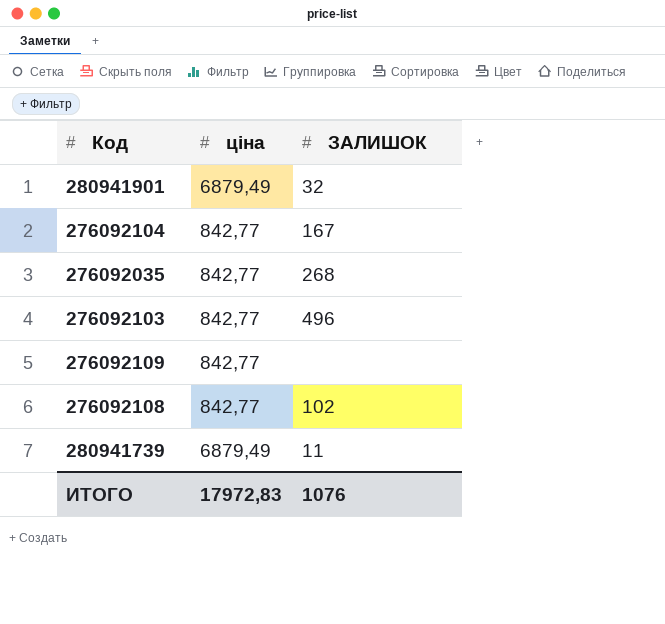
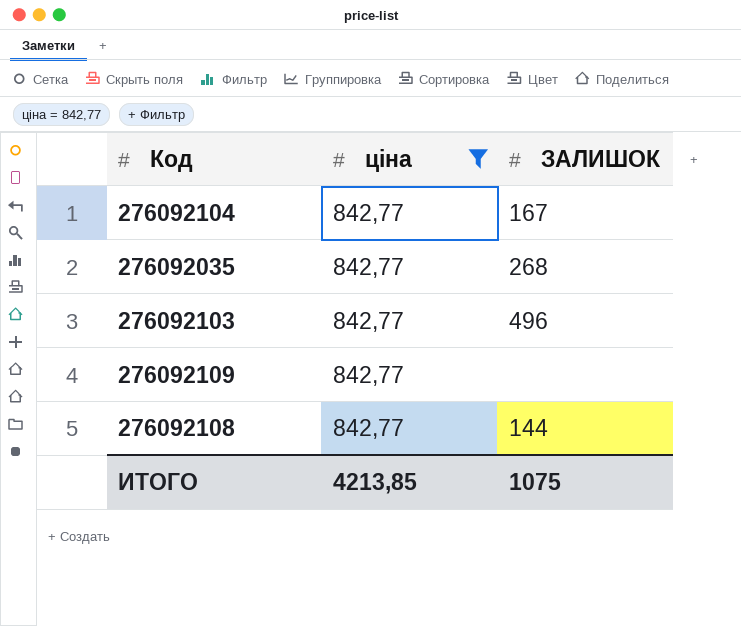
filter: none -> ціна = 842,77
276092108 | ЗАЛИШОК: 102 -> 144
ИТОГО | ціна: 17972,83 -> 4213,85
ИТОГО | ЗАЛИШОК: 1076 -> 1075

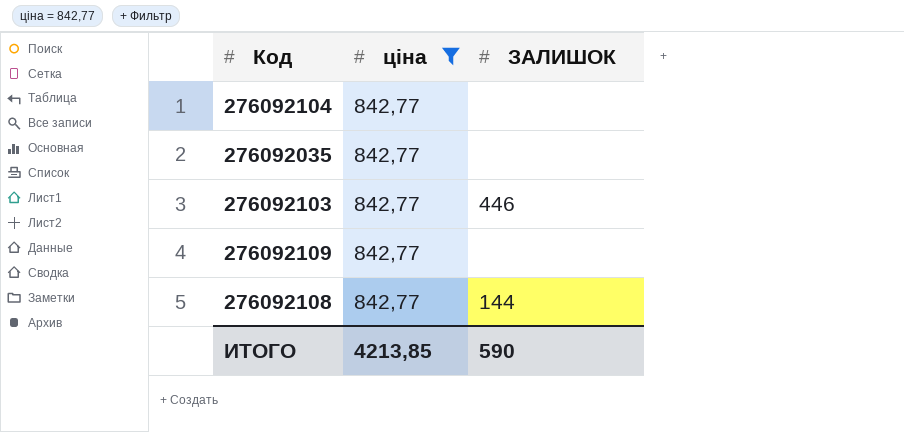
276092104 | ЗАЛИШОК: 167 -> none
276092035 | ЗАЛИШОК: 268 -> none
276092103 | ЗАЛИШОК: 496 -> 446
ИТОГО | ЗАЛИШОК: 1075 -> 590

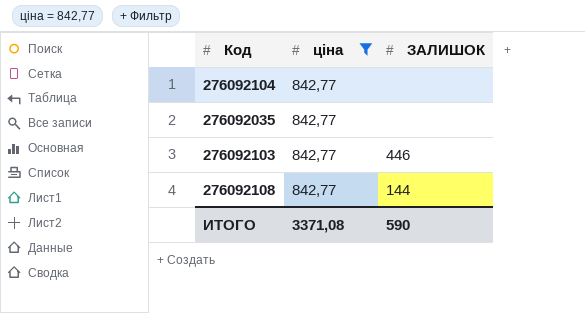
row 276092109: 842,77 | none -> none
ИТОГО | ціна: 4213,85 -> 3371,08

